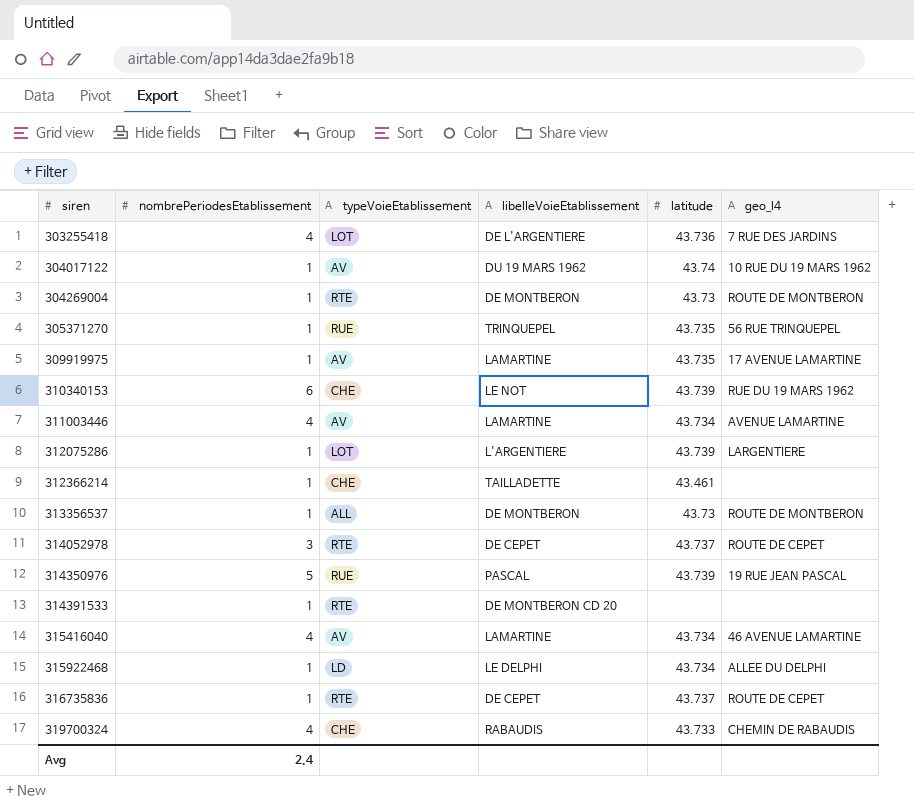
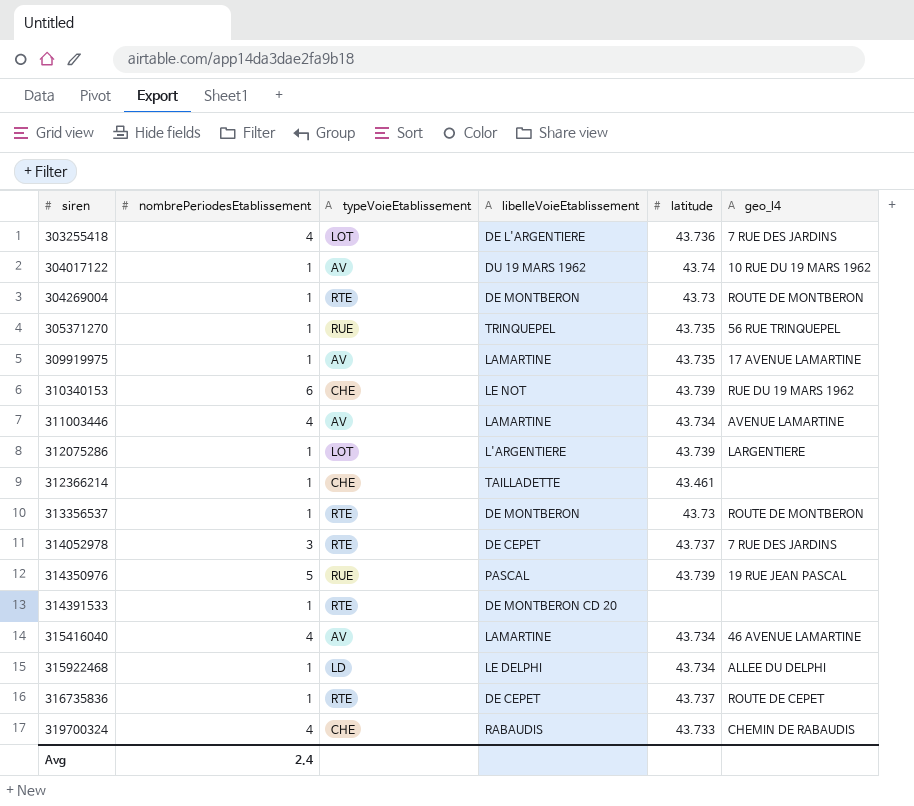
313356537 | typeVoieEtablissement: ALL -> RTE
314052978 | geo_l4: ROUTE DE CEPET -> 7 RUE DES JARDINS

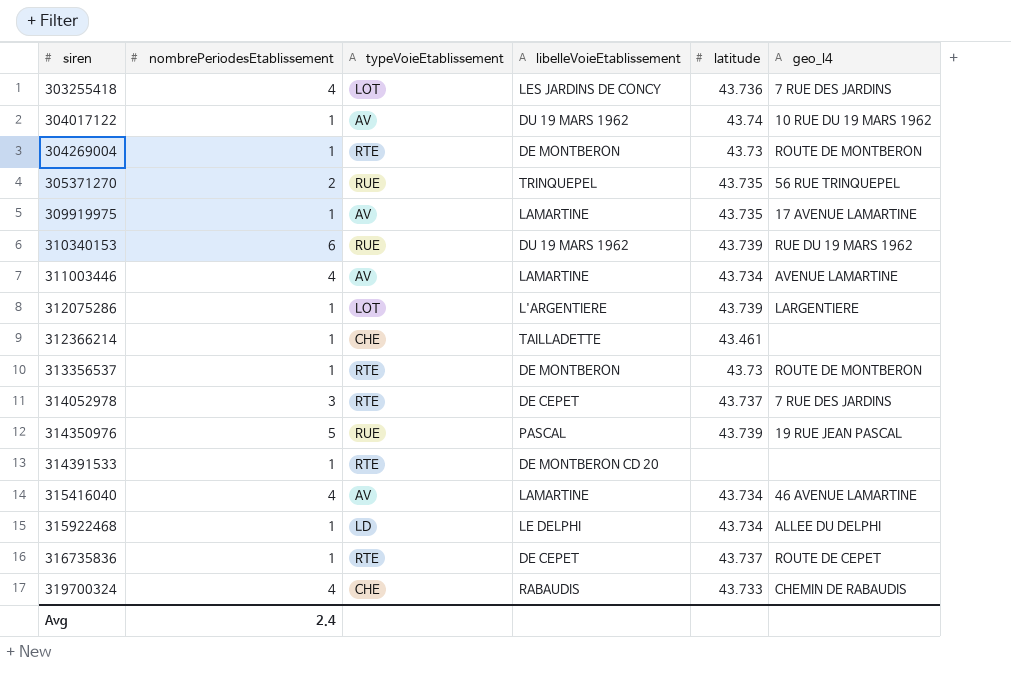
303255418 | libelleVoieEtablissement: DE L'ARGENTIERE -> LES JARDINS DE CONCY
305371270 | nombrePeriodesEtablissement: 1 -> 2
310340153 | typeVoieEtablissement: CHE -> RUE
310340153 | libelleVoieEtablissement: LE NOT -> DU 19 MARS 1962

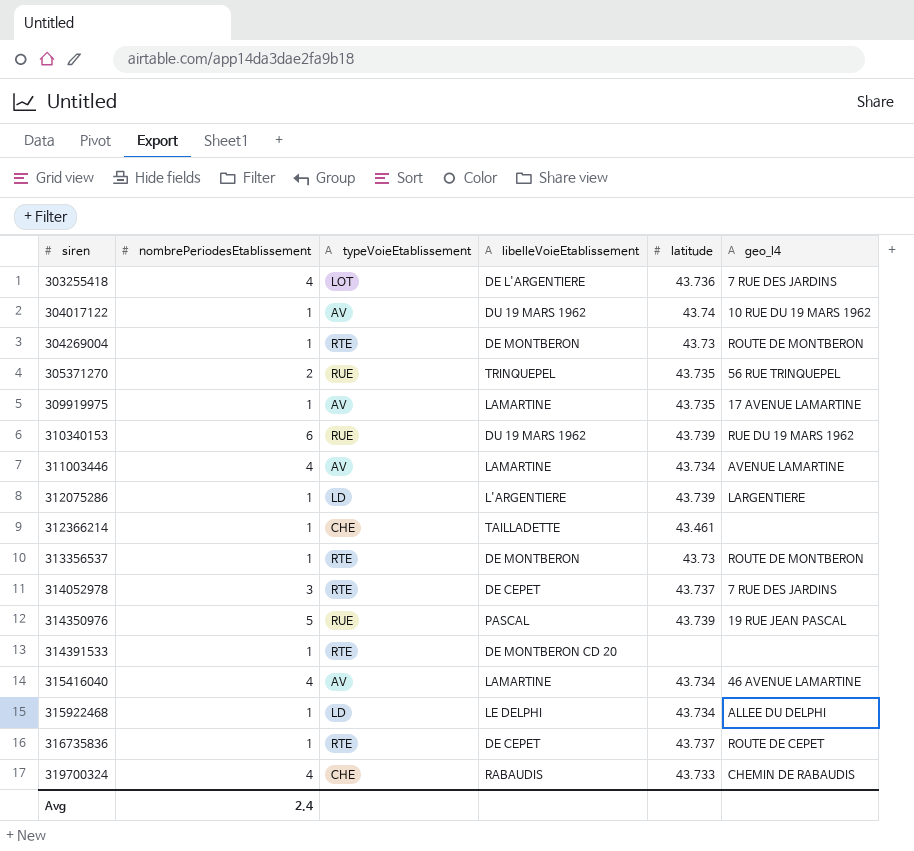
303255418 | libelleVoieEtablissement: LES JARDINS DE CONCY -> DE L'ARGENTIERE
312075286 | typeVoieEtablissement: LOT -> LD

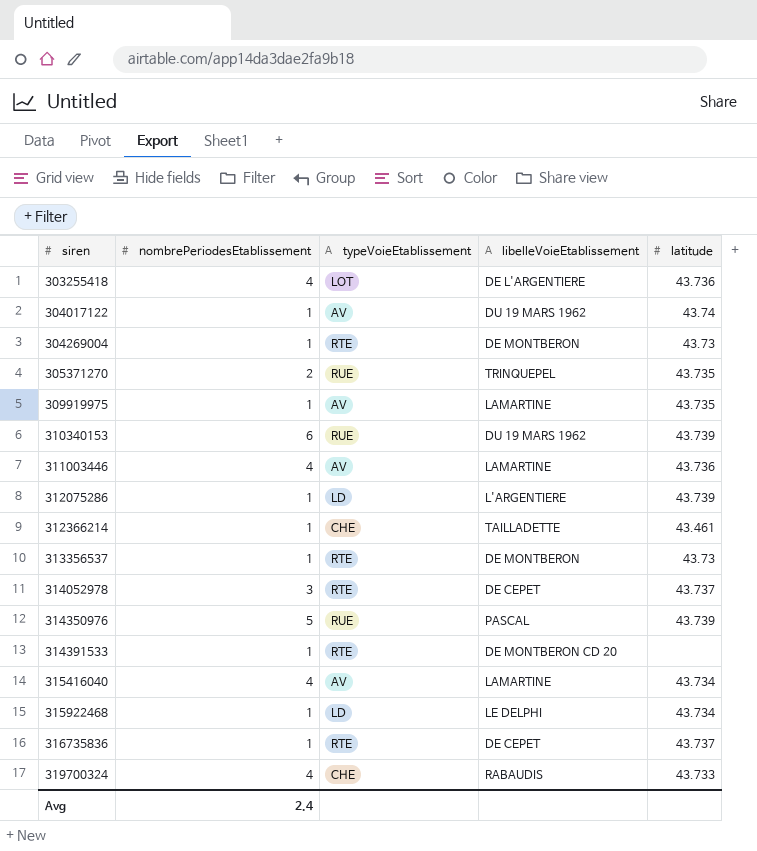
column geo_l4 | position: 6 -> none
311003446 | latitude: 43.734 -> 43.736

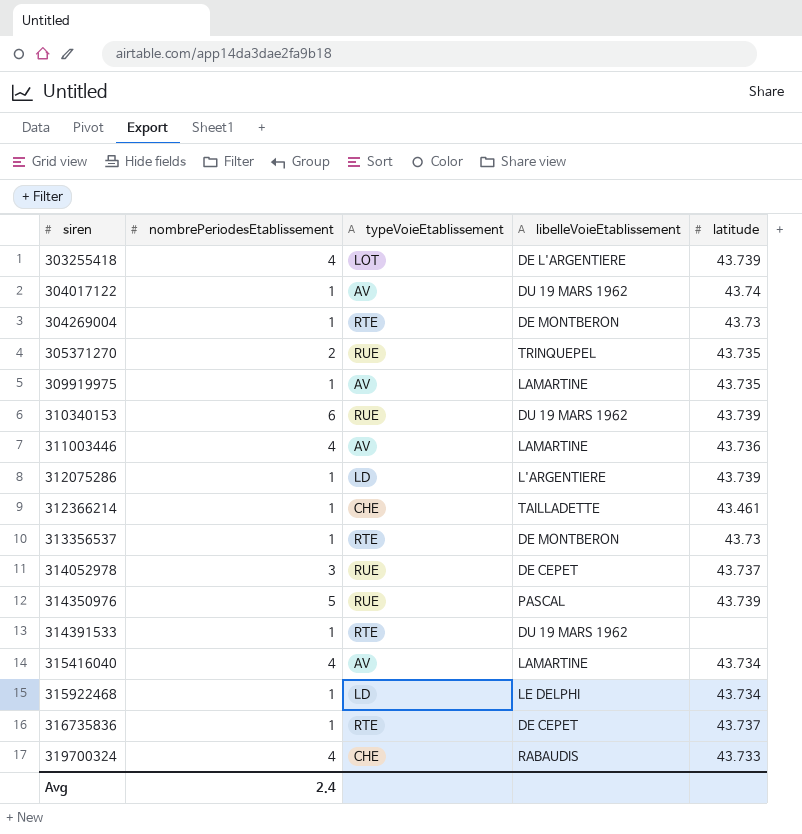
303255418 | latitude: 43.736 -> 43.739
314052978 | typeVoieEtablissement: RTE -> RUE
314391533 | libelleVoieEtablissement: DE MONTBERON CD 20 -> DU 19 MARS 1962

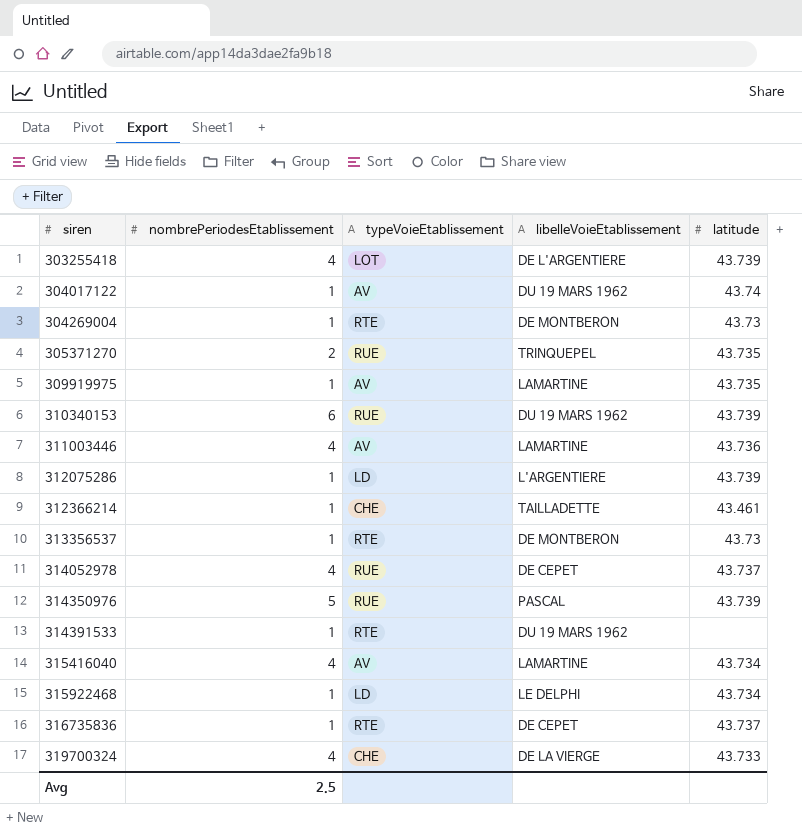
314052978 | nombrePeriodesEtablissement: 3 -> 4
319700324 | libelleVoieEtablissement: RABAUDIS -> DE LA VIERGE
Avg | nombrePeriodesEtablissement: 2.4 -> 2.5

